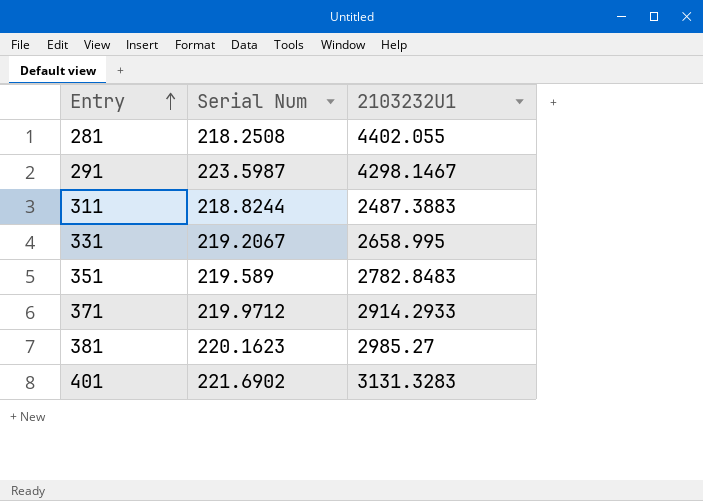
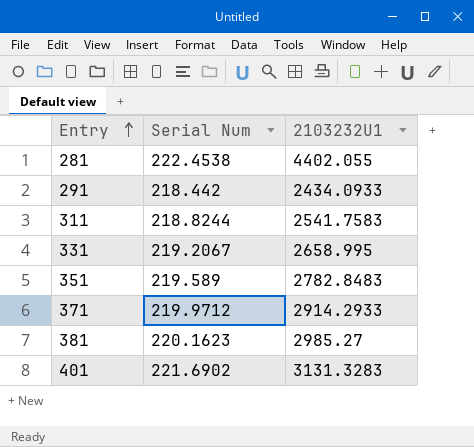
281 | Serial Num: 218.2508 -> 222.4538
291 | Serial Num: 223.5987 -> 218.442
291 | 2103232U1: 4298.1467 -> 2434.0933
311 | 2103232U1: 2487.3883 -> 2541.7583

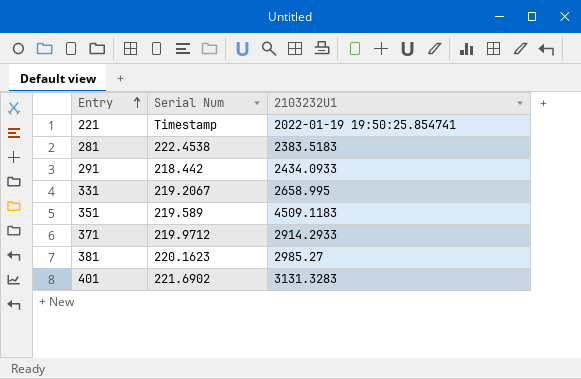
row 311: 218.8244 | 2541.7583 -> none
row 221: none -> Timestamp | 2022-01-19 19:50:25.854741
281 | 2103232U1: 4402.055 -> 2383.5183
351 | 2103232U1: 2782.8483 -> 4509.1183

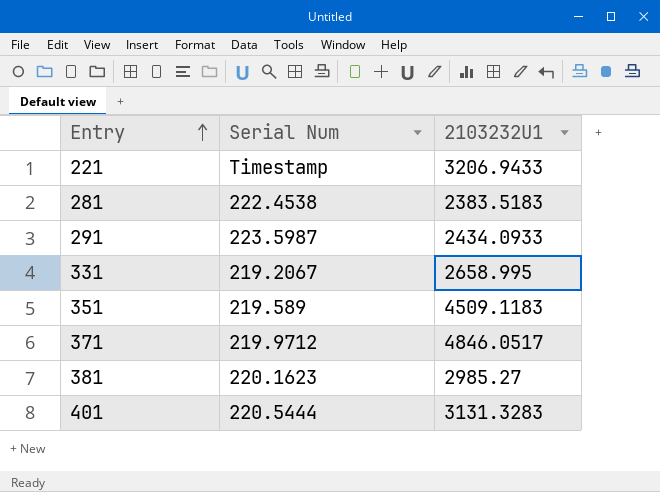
221 | 2103232U1: 2022-01-19 19:50:25.854741 -> 3206.9433
291 | Serial Num: 218.442 -> 223.5987
371 | 2103232U1: 2914.2933 -> 4846.0517
401 | Serial Num: 221.6902 -> 220.5444

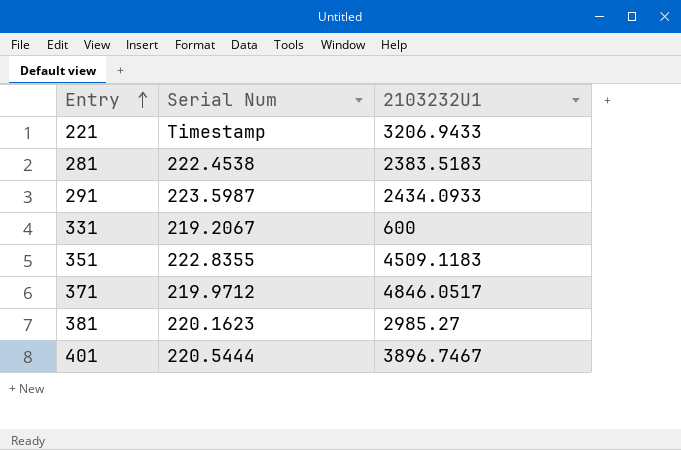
331 | 2103232U1: 2658.995 -> 600
351 | Serial Num: 219.589 -> 222.8355
401 | 2103232U1: 3131.3283 -> 3896.7467

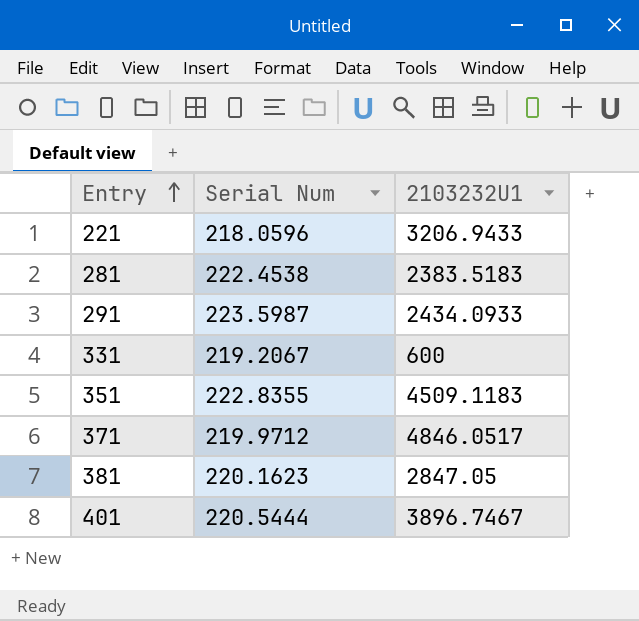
221 | Serial Num: Timestamp -> 218.0596
381 | 2103232U1: 2985.27 -> 2847.05

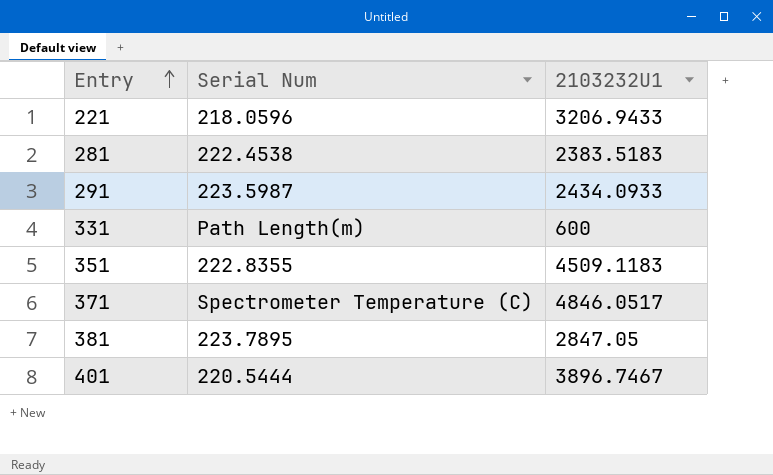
331 | Serial Num: 219.2067 -> Path Length(m)
371 | Serial Num: 219.9712 -> Spectrometer Temperature (C)
381 | Serial Num: 220.1623 -> 223.7895

